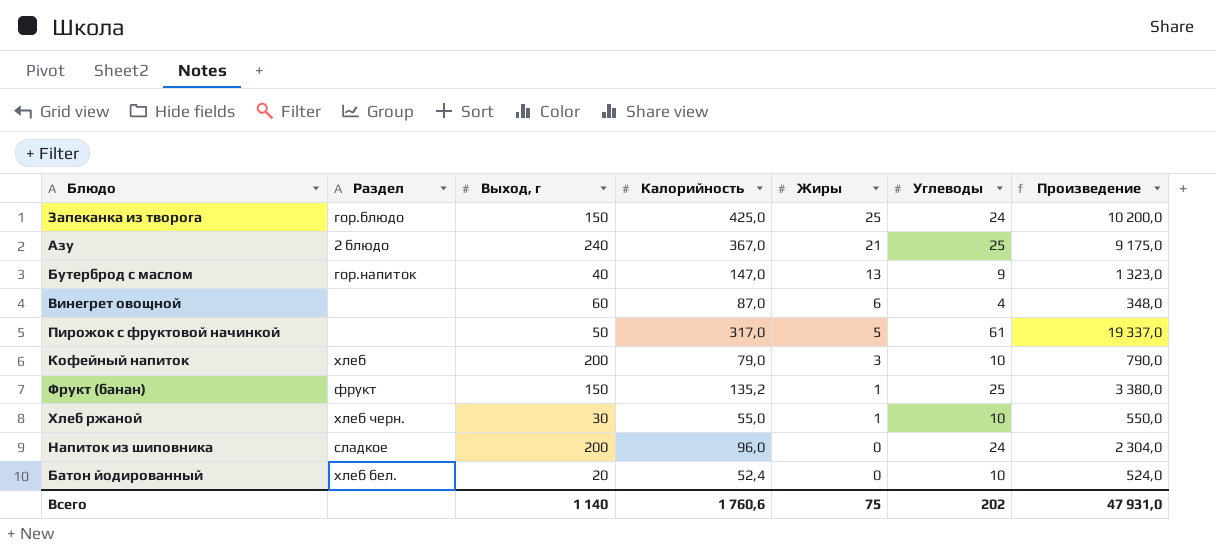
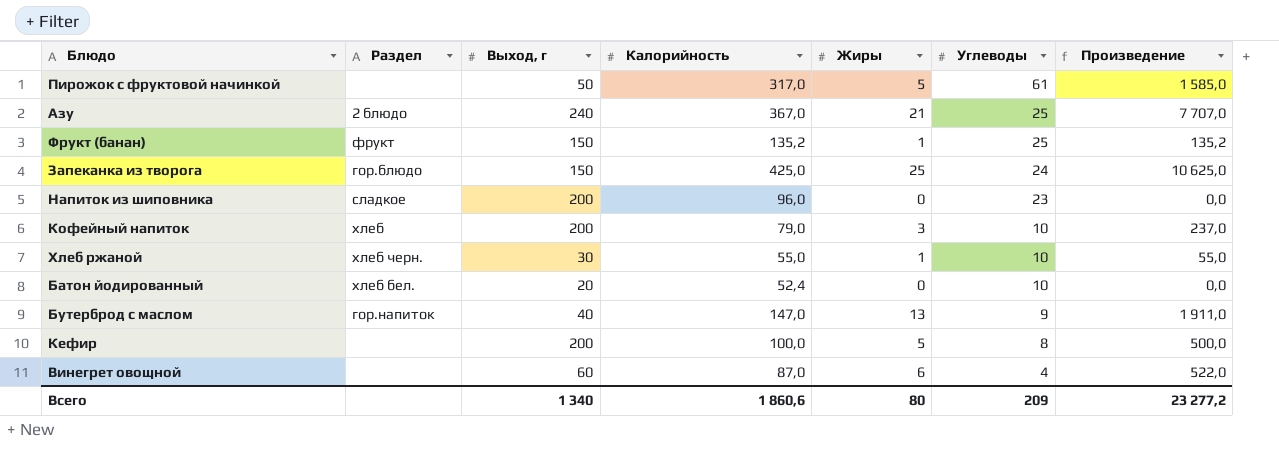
row order: Жиры descending -> Углеводы descending
column Произведение | formula: [Калорийность] * [Углеводы] -> [Калорийность] * [Жиры]
Напиток из шиповника | Углеводы: 24 -> 23
row Кефир: none -> none | 200 | 100,0 | 5 | 8 | 500,0
Всего | Выход, г: 1 140 -> 1 340
Всего | Калорийность: 1 760,6 -> 1 860,6
Всего | Жиры: 75 -> 80
Всего | Углеводы: 202 -> 209
Всего | Произведение: 47 931,0 -> 23 277,2

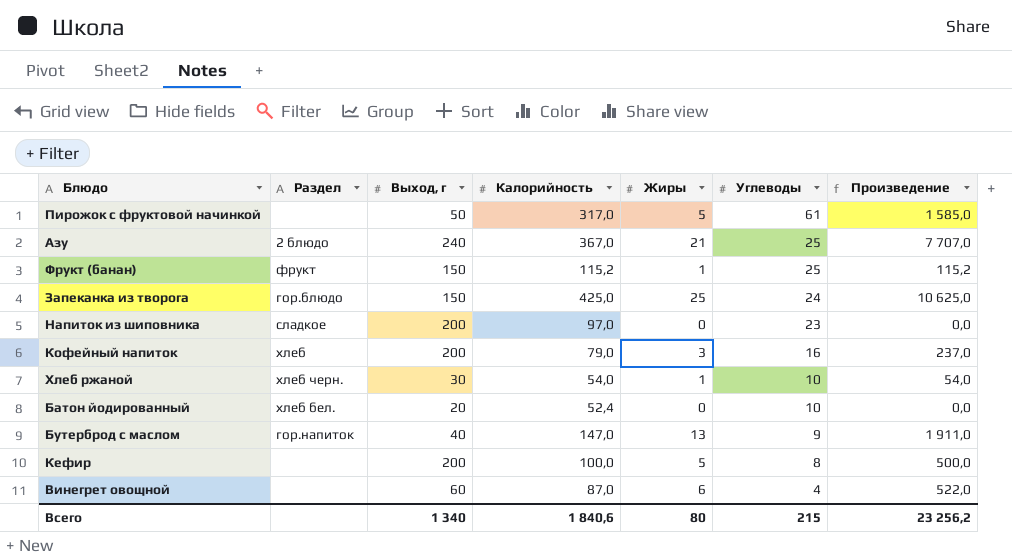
Фрукт (банан) | Калорийность: 135,2 -> 115,2
Фрукт (банан) | Произведение: 135,2 -> 115,2
Напиток из шиповника | Калорийность: 96,0 -> 97,0
Кофейный напиток | Углеводы: 10 -> 16
Хлеб ржаной | Калорийность: 55,0 -> 54,0
Хлеб ржаной | Произведение: 55,0 -> 54,0
Всего | Калорийность: 1 860,6 -> 1 840,6
Всего | Углеводы: 209 -> 215
Всего | Произведение: 23 277,2 -> 23 256,2

